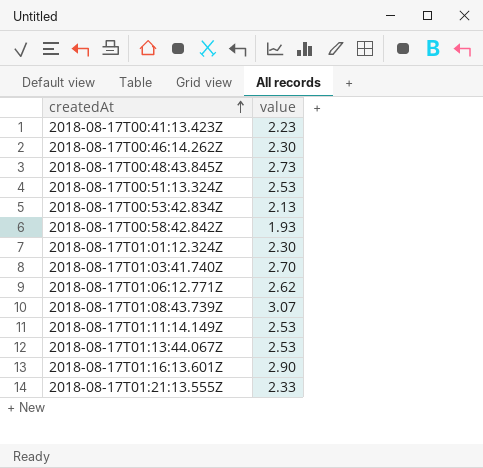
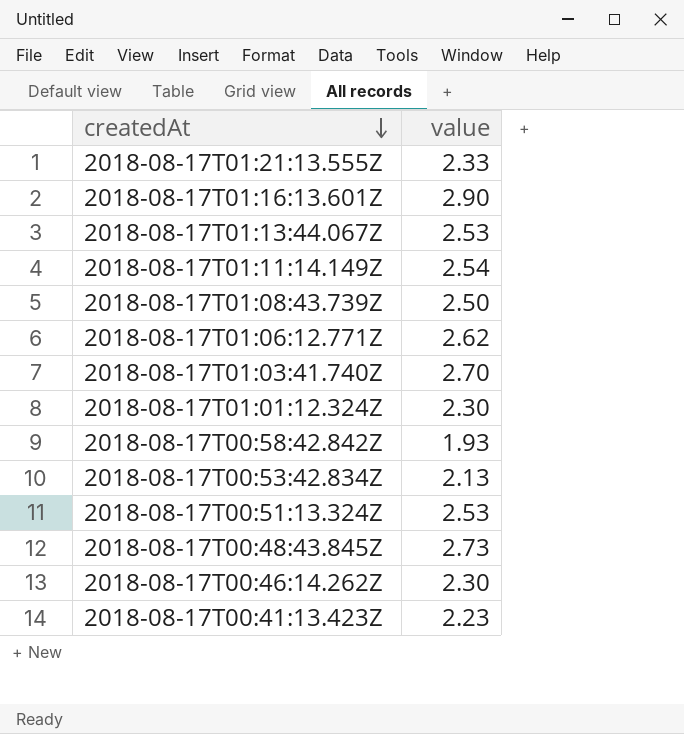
row order: createdAt ascending -> createdAt descending
2018-08-17T01:11:14.149Z | value: 2.53 -> 2.54
2018-08-17T01:08:43.739Z | value: 3.07 -> 2.50

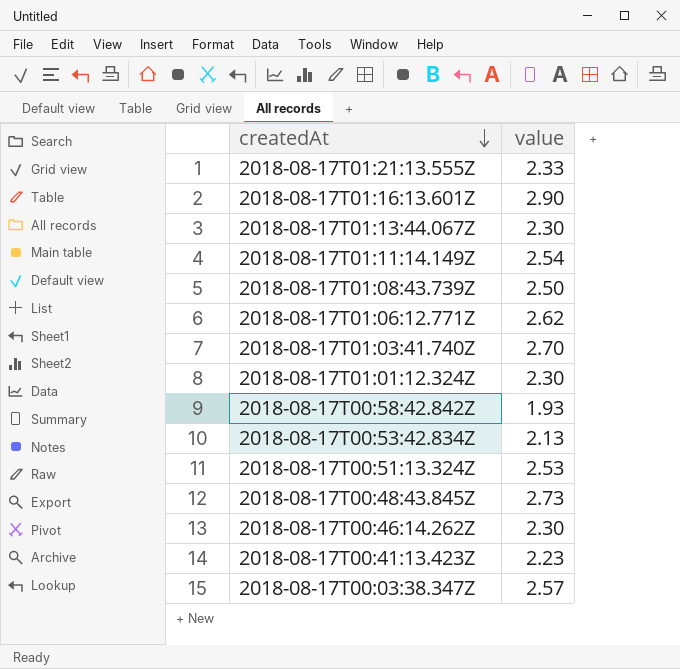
2018-08-17T01:13:44.067Z | value: 2.53 -> 2.30
row 2018-08-17T00:03:38.347Z: none -> 2.57

